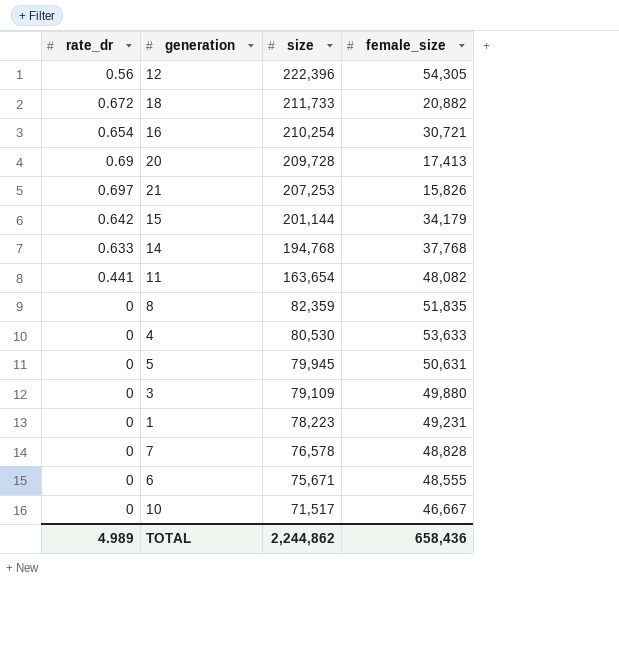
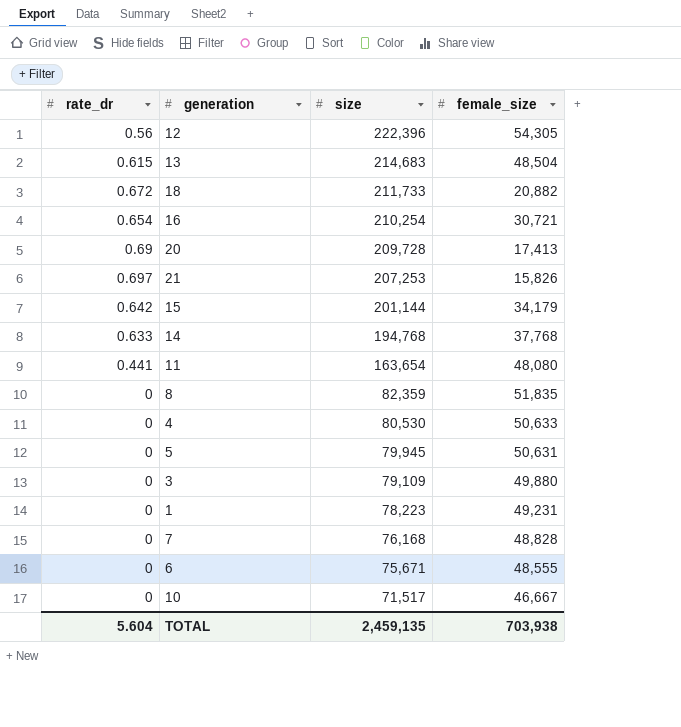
row 13: none -> 0.615 | 214,683 | 48,504
11 | female_size: 48,082 -> 48,080
4 | female_size: 53,633 -> 50,633
7 | size: 76,578 -> 76,168
TOTAL | rate_dr: 4.989 -> 5.604
TOTAL | size: 2,244,862 -> 2,459,135
TOTAL | female_size: 658,436 -> 703,938

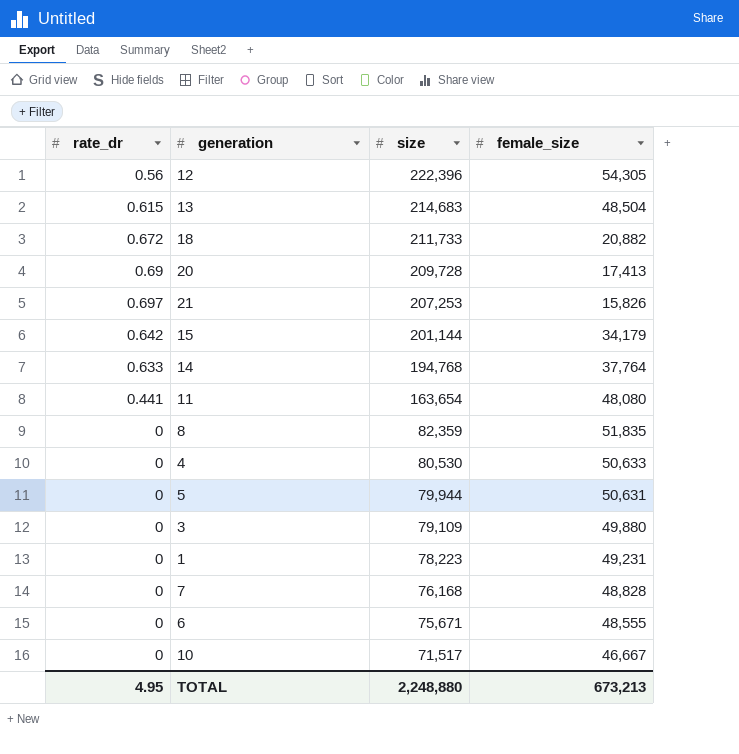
row 16: 0.654 | 210,254 | 30,721 -> none
14 | female_size: 37,768 -> 37,764
5 | size: 79,945 -> 79,944
TOTAL | rate_dr: 5.604 -> 4.95
TOTAL | size: 2,459,135 -> 2,248,880
TOTAL | female_size: 703,938 -> 673,213

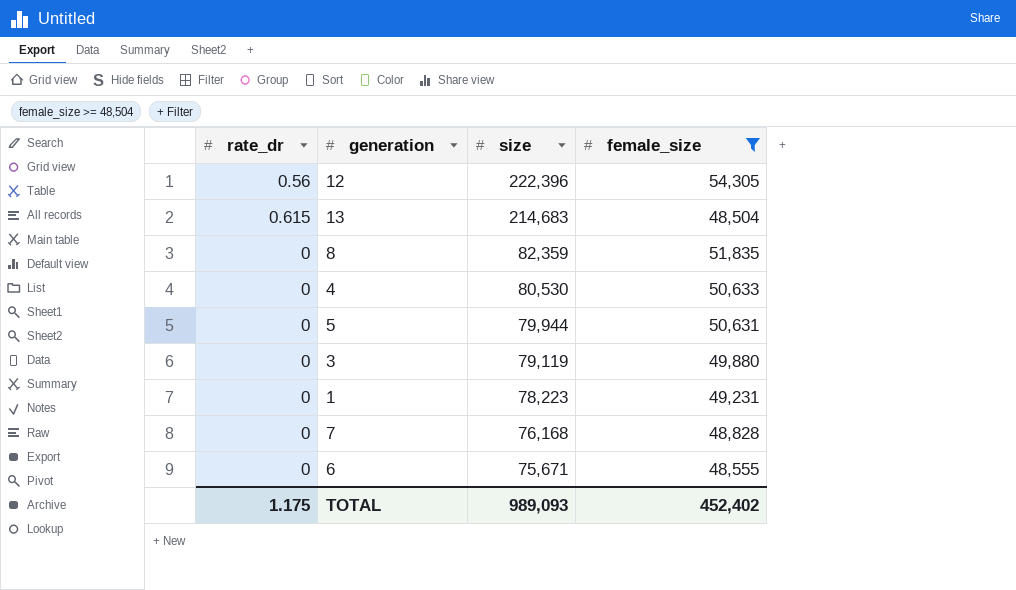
filter: none -> female_size >= 48,504
3 | size: 79,109 -> 79,119
TOTAL | rate_dr: 4.95 -> 1.175
TOTAL | size: 2,248,880 -> 989,093
TOTAL | female_size: 673,213 -> 452,402

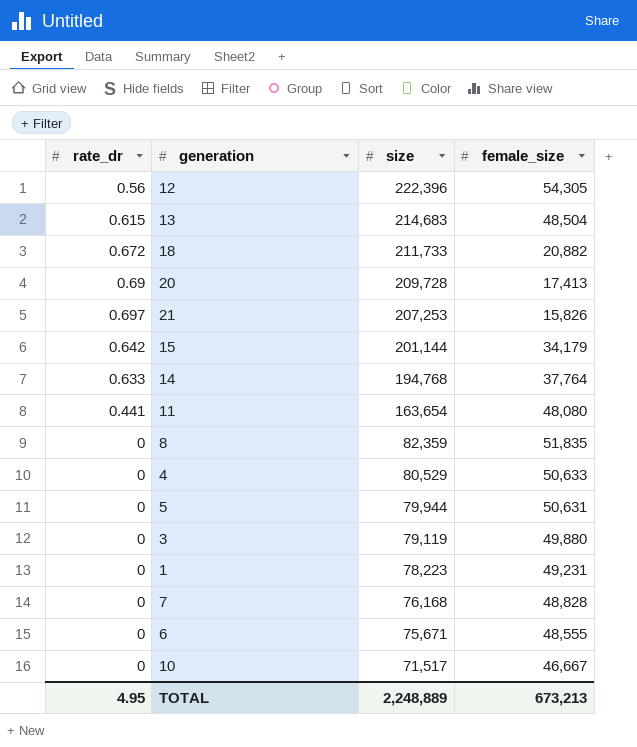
filter: female_size >= 48,504 -> none
4 | size: 80,530 -> 80,529
TOTAL | rate_dr: 1.175 -> 4.95
TOTAL | size: 989,093 -> 2,248,889
TOTAL | female_size: 452,402 -> 673,213

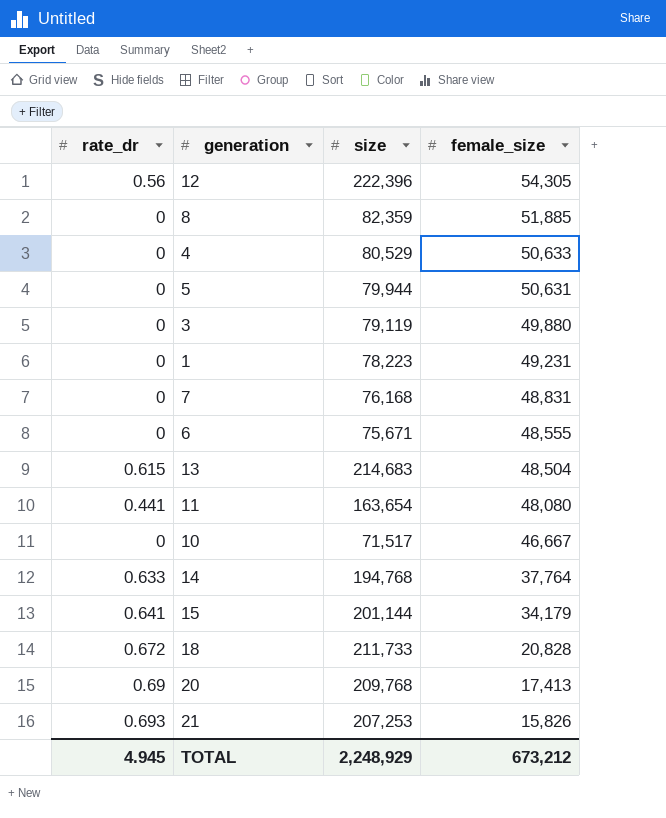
row order: size descending -> female_size descending
8 | female_size: 51,835 -> 51,885
7 | female_size: 48,828 -> 48,831
15 | rate_dr: 0.642 -> 0.641
18 | female_size: 20,882 -> 20,828
20 | size: 209,728 -> 209,768
21 | rate_dr: 0.697 -> 0.693
TOTAL | rate_dr: 4.95 -> 4.945
TOTAL | size: 2,248,889 -> 2,248,929
TOTAL | female_size: 673,213 -> 673,212

